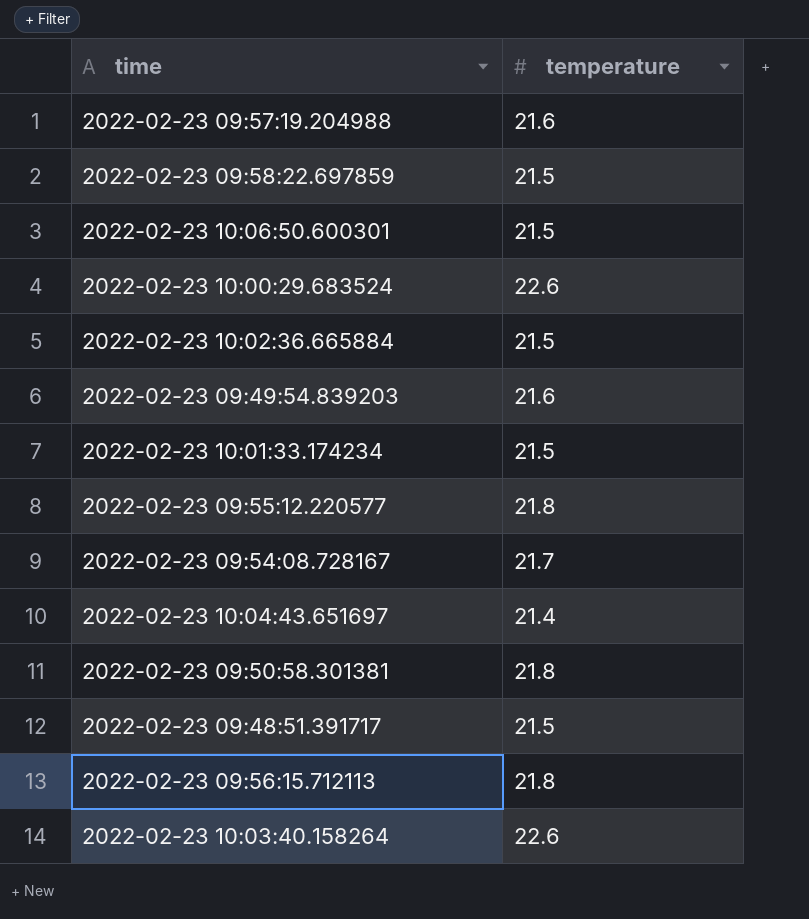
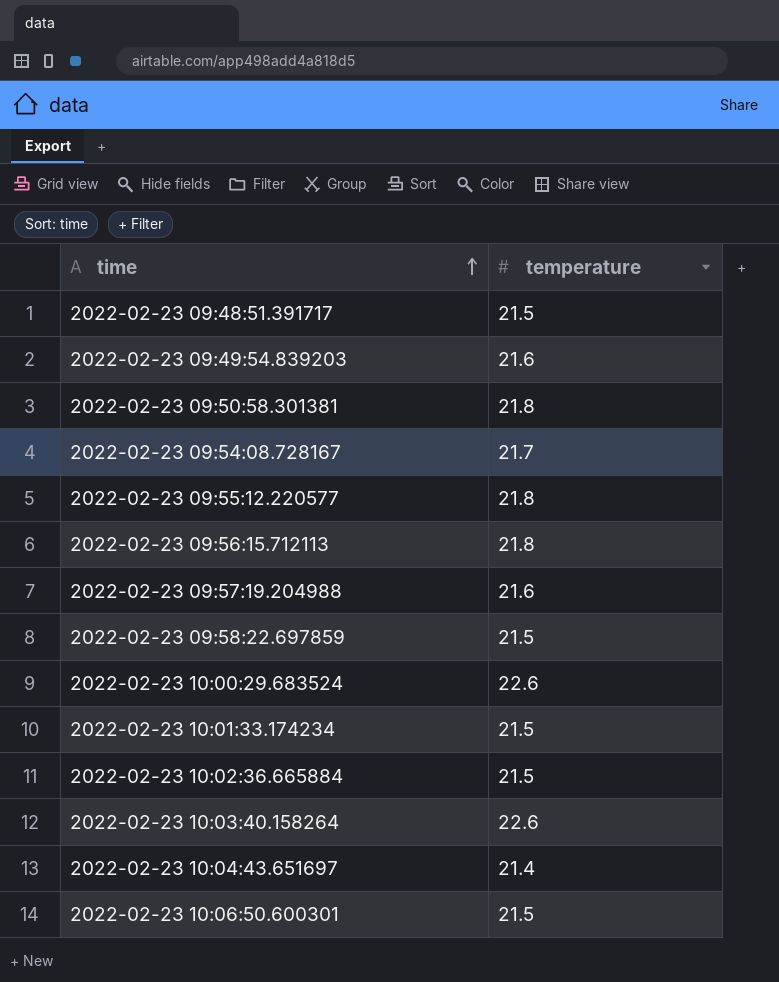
row order: none -> time ascending

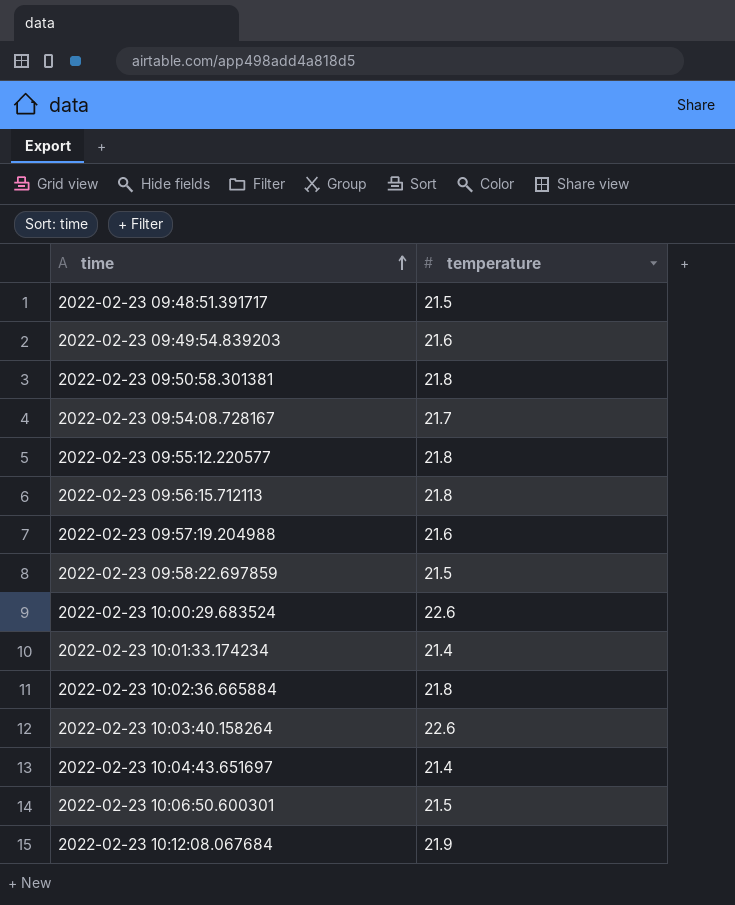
2022-02-23 10:01:33.174234 | temperature: 21.5 -> 21.4
2022-02-23 10:02:36.665884 | temperature: 21.5 -> 21.8
row 2022-02-23 10:12:08.067684: none -> 21.9

